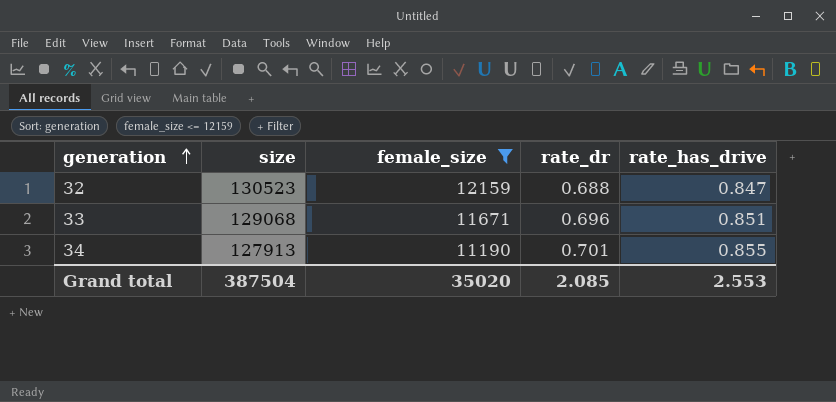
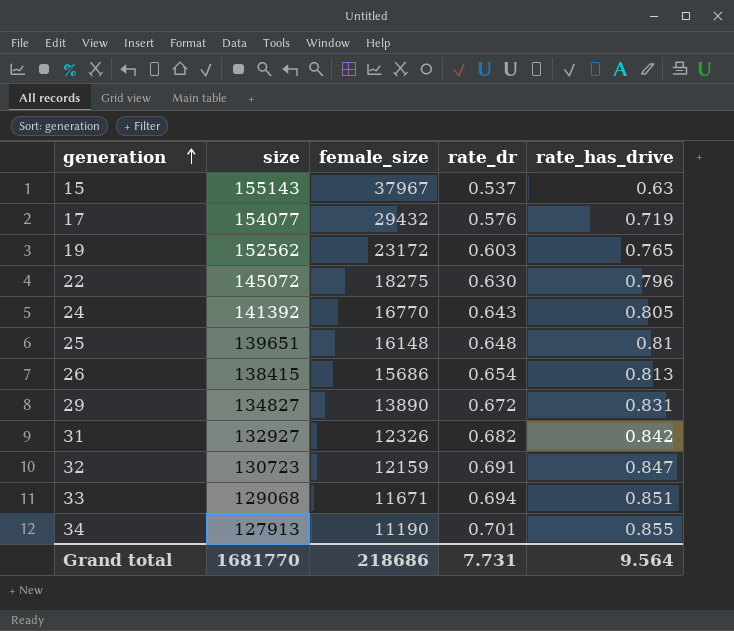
filter: female_size <= 12159 -> none
32 | size: 130523 -> 130723
32 | rate_dr: 0.688 -> 0.691
33 | rate_dr: 0.696 -> 0.694
Grand total | size: 387504 -> 1681770
Grand total | female_size: 35020 -> 218686
Grand total | rate_dr: 2.085 -> 7.731
Grand total | rate_has_drive: 2.553 -> 9.564

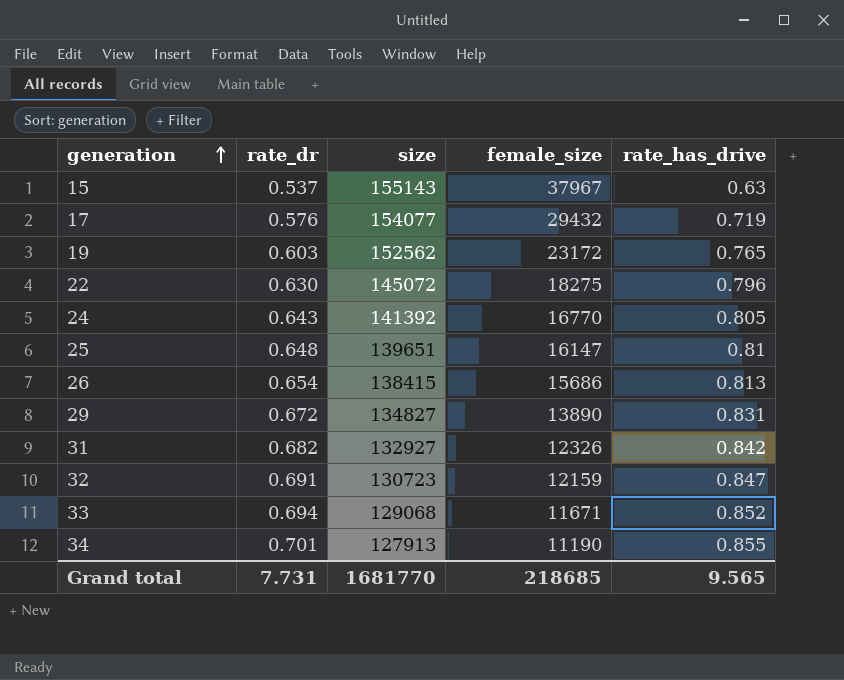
column rate_dr | position: 4 -> 2
25 | female_size: 16148 -> 16147
33 | rate_has_drive: 0.851 -> 0.852
Grand total | female_size: 218686 -> 218685
Grand total | rate_has_drive: 9.564 -> 9.565

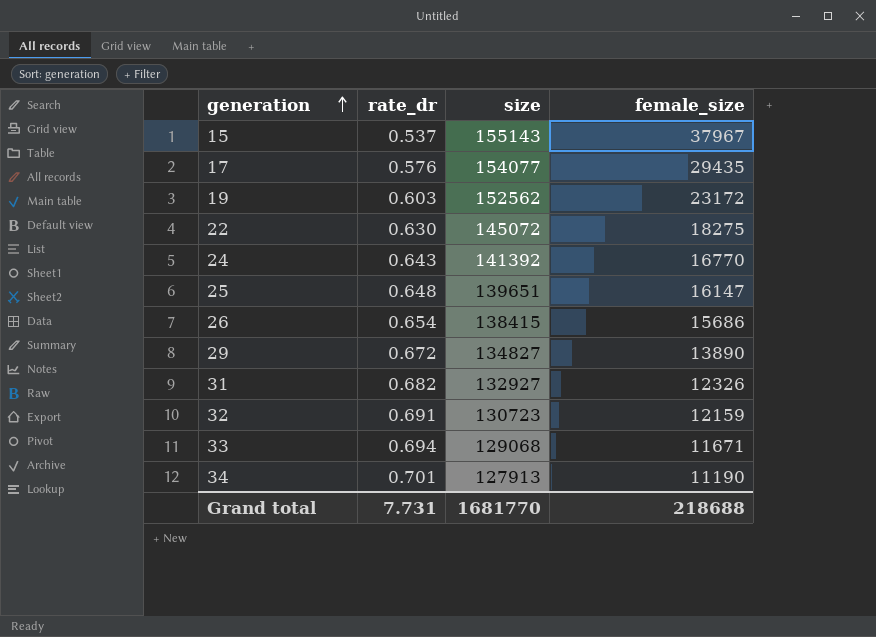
column rate_has_drive | position: 5 -> none
17 | female_size: 29432 -> 29435
Grand total | female_size: 218685 -> 218688

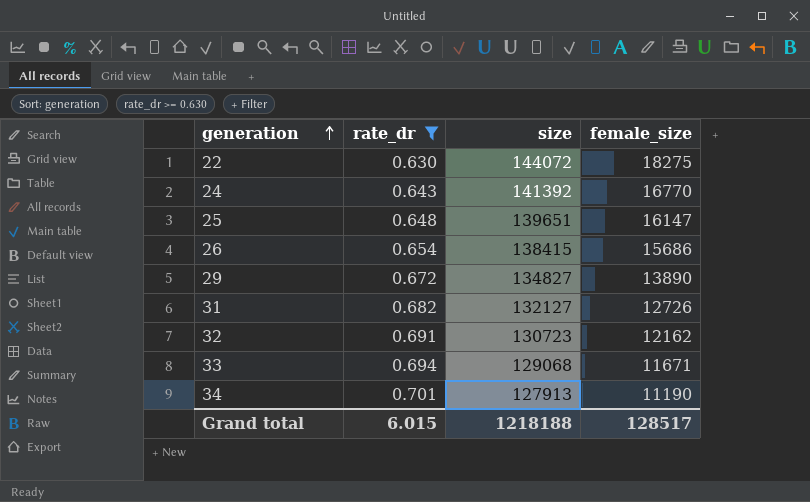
filter: none -> rate_dr >= 0.630
22 | size: 145072 -> 144072
31 | size: 132927 -> 132127
31 | female_size: 12326 -> 12726
32 | female_size: 12159 -> 12162
Grand total | rate_dr: 7.731 -> 6.015
Grand total | size: 1681770 -> 1218188
Grand total | female_size: 218688 -> 128517

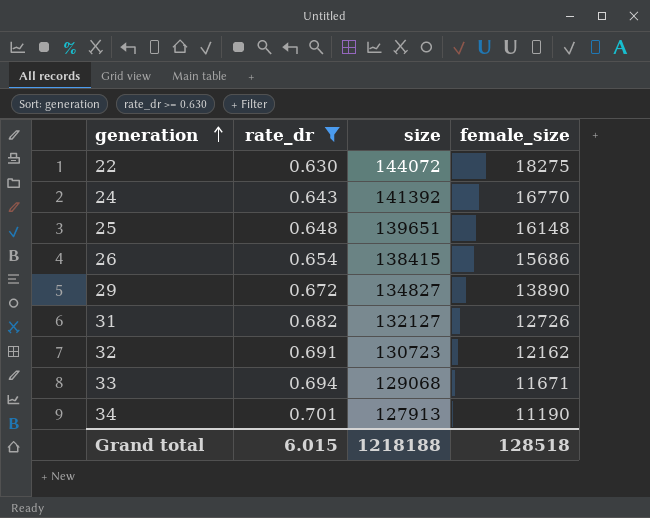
25 | female_size: 16147 -> 16148
Grand total | female_size: 128517 -> 128518

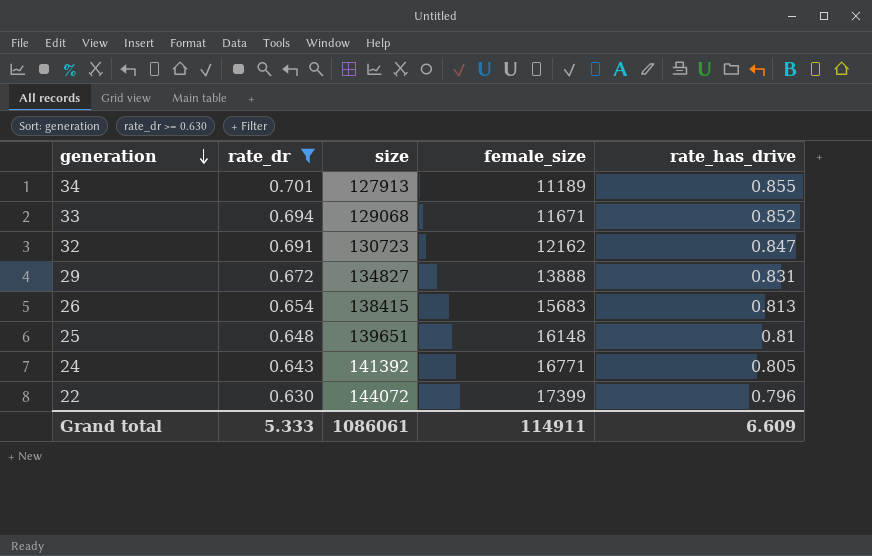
row order: generation ascending -> generation descending
column rate_has_drive | position: none -> 5
row 31: 0.682 | 132127 | 12726 -> none
34 | female_size: 11190 -> 11189
29 | female_size: 13890 -> 13888
26 | female_size: 15686 -> 15683
24 | female_size: 16770 -> 16771
22 | female_size: 18275 -> 17399
Grand total | rate_dr: 6.015 -> 5.333
Grand total | size: 1218188 -> 1086061
Grand total | female_size: 128518 -> 114911

